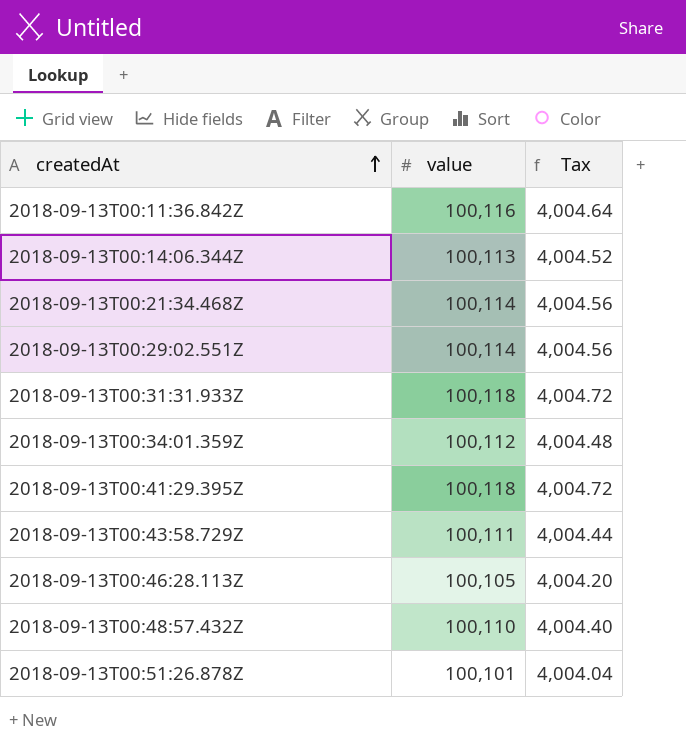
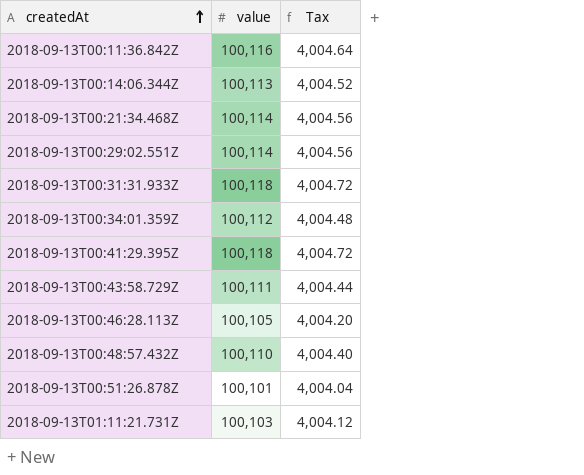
row 2018-09-13T01:11:21.731Z: none -> 100,103 | 4,004.12

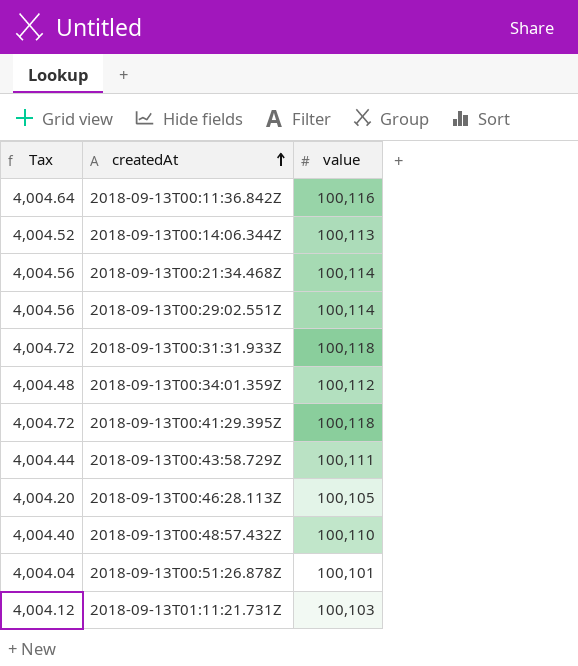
column Tax | position: 3 -> 1

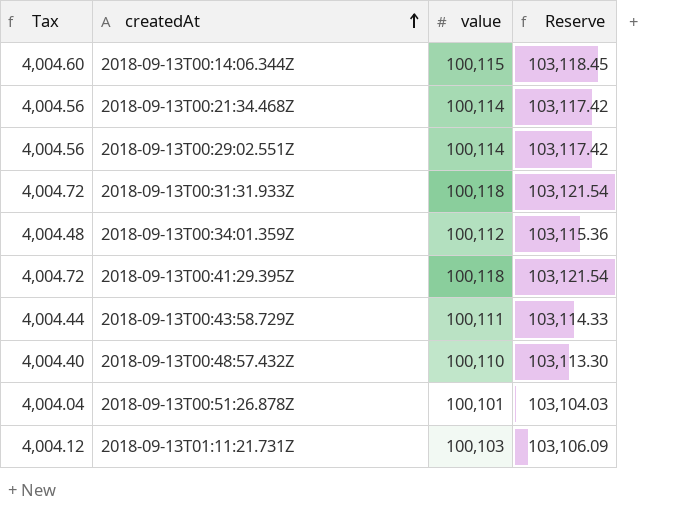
column Reserve | formula: none -> [value] * 1.03
row 2018-09-13T00:11:36.842Z: 4,004.64 | 100,116 -> none
row 2018-09-13T00:46:28.113Z: 4,004.20 | 100,105 -> none
2018-09-13T00:14:06.344Z | Tax: 4,004.52 -> 4,004.60
2018-09-13T00:14:06.344Z | value: 100,113 -> 100,115

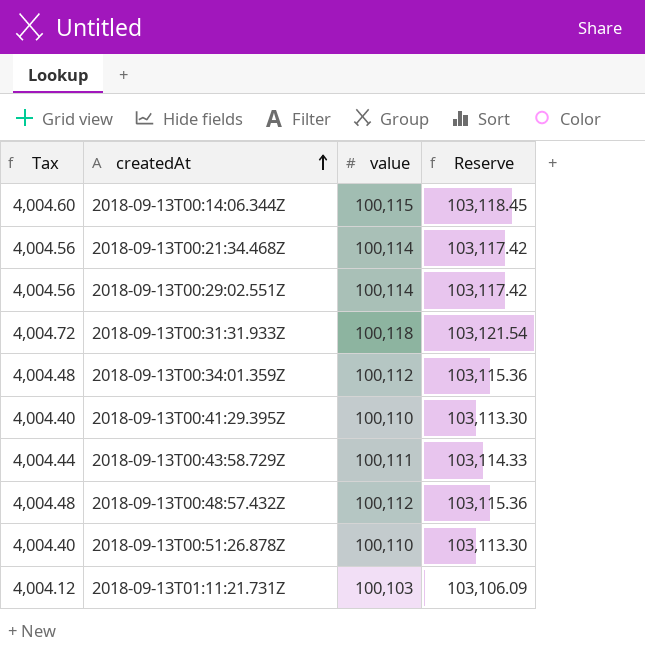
2018-09-13T00:41:29.395Z | Tax: 4,004.72 -> 4,004.40
2018-09-13T00:41:29.395Z | value: 100,118 -> 100,110
2018-09-13T00:41:29.395Z | Reserve: 103,121.54 -> 103,113.30
2018-09-13T00:48:57.432Z | Tax: 4,004.40 -> 4,004.48
2018-09-13T00:48:57.432Z | value: 100,110 -> 100,112
2018-09-13T00:48:57.432Z | Reserve: 103,113.30 -> 103,115.36
2018-09-13T00:51:26.878Z | Tax: 4,004.04 -> 4,004.40
2018-09-13T00:51:26.878Z | value: 100,101 -> 100,110
2018-09-13T00:51:26.878Z | Reserve: 103,104.03 -> 103,113.30

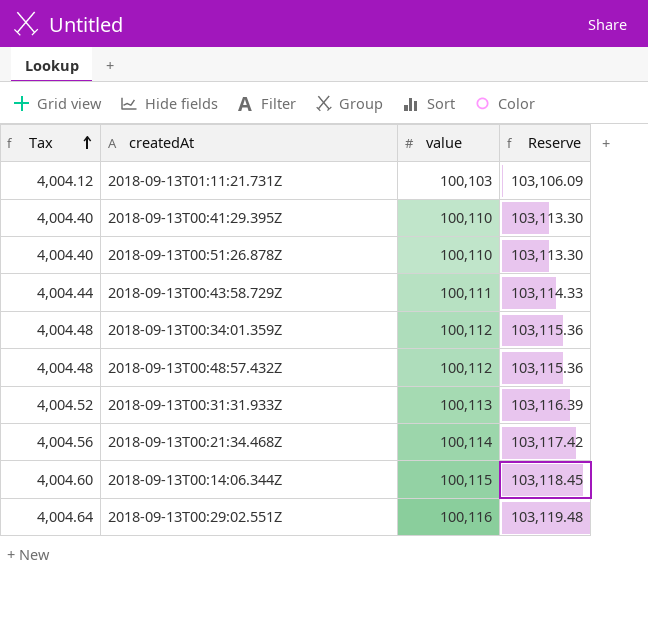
row order: createdAt ascending -> Tax ascending
2018-09-13T00:31:31.933Z | Tax: 4,004.72 -> 4,004.52
2018-09-13T00:31:31.933Z | value: 100,118 -> 100,113
2018-09-13T00:31:31.933Z | Reserve: 103,121.54 -> 103,116.39
2018-09-13T00:29:02.551Z | Tax: 4,004.56 -> 4,004.64
2018-09-13T00:29:02.551Z | value: 100,114 -> 100,116
2018-09-13T00:29:02.551Z | Reserve: 103,117.42 -> 103,119.48

